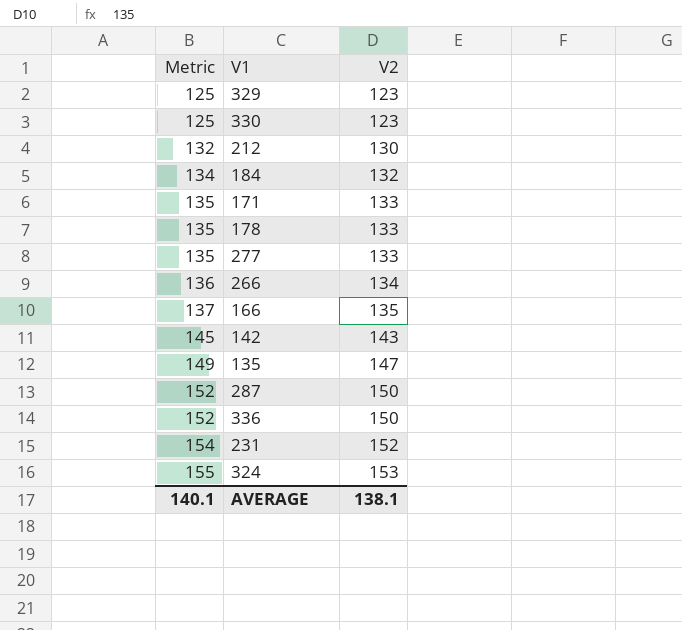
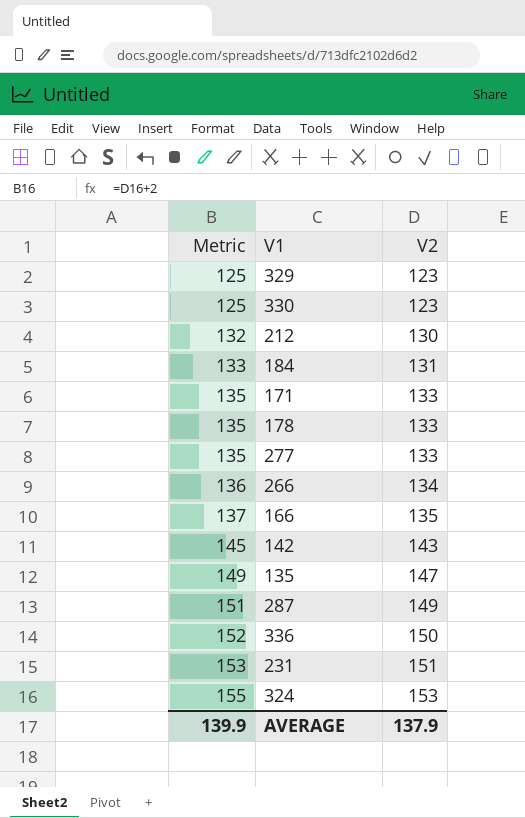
184 | Metric: 134 -> 133
184 | V2: 132 -> 131
287 | Metric: 152 -> 151
287 | V2: 150 -> 149
231 | Metric: 154 -> 153
231 | V2: 152 -> 151
AVERAGE | Metric: 140.1 -> 139.9
AVERAGE | V2: 138.1 -> 137.9

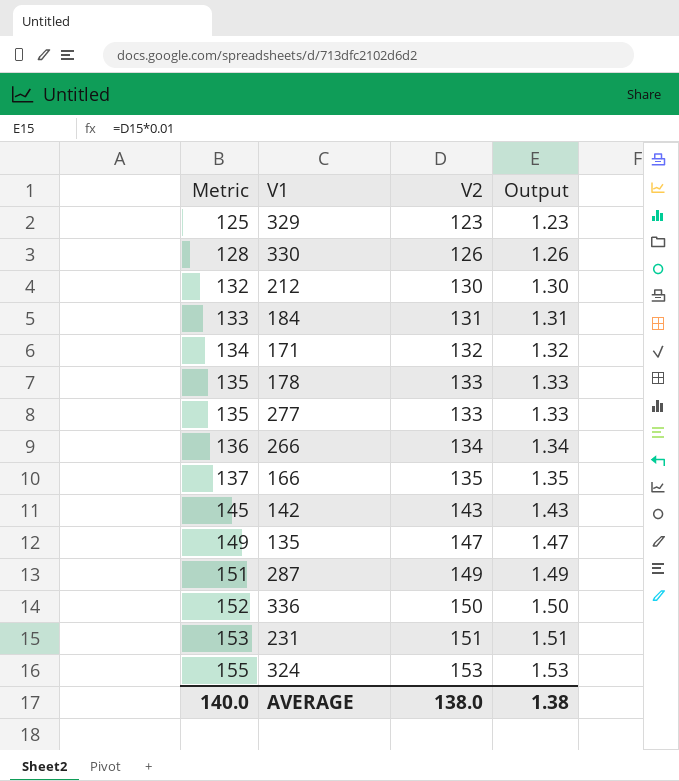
column Output | formula: none -> [V2] * 0.01
330 | Metric: 125 -> 128
330 | V2: 123 -> 126
171 | Metric: 135 -> 134
171 | V2: 133 -> 132
AVERAGE | Metric: 139.9 -> 140.0
AVERAGE | V2: 137.9 -> 138.0

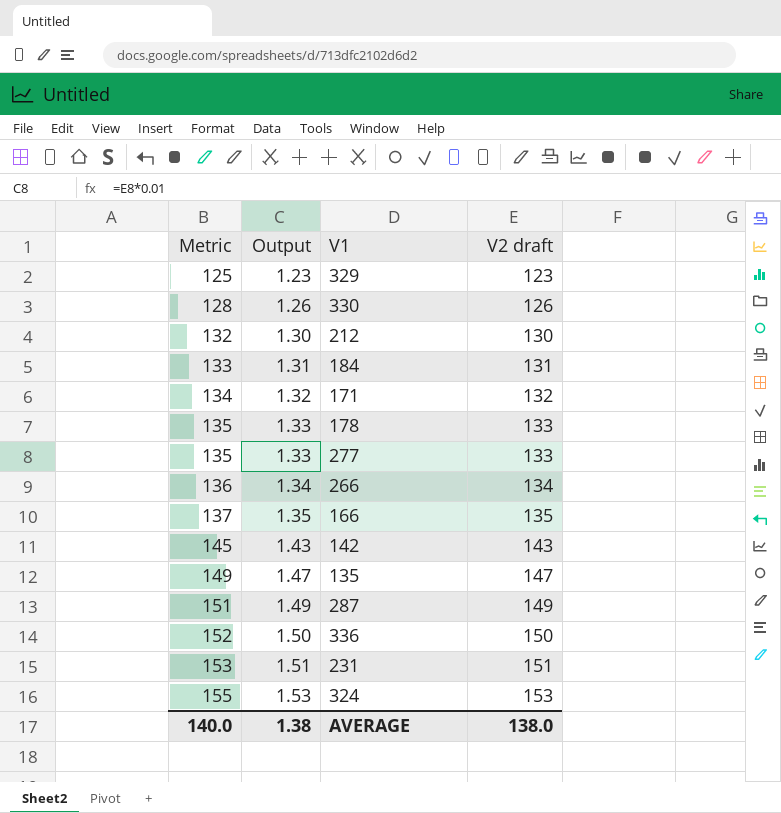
column Output | position: 4 -> 2
column name: V2 -> V2 draft

